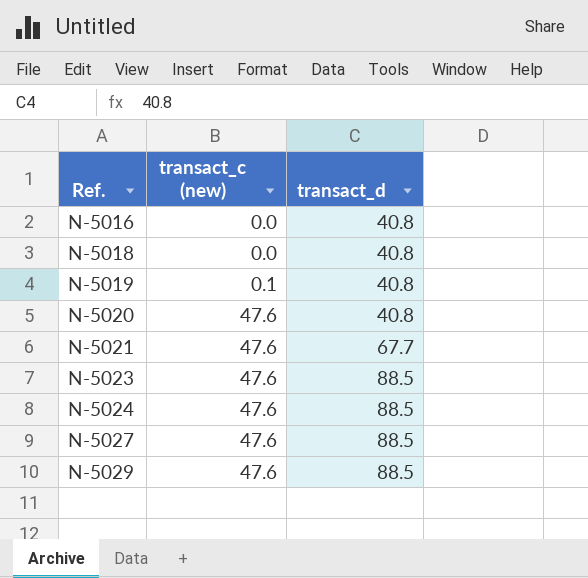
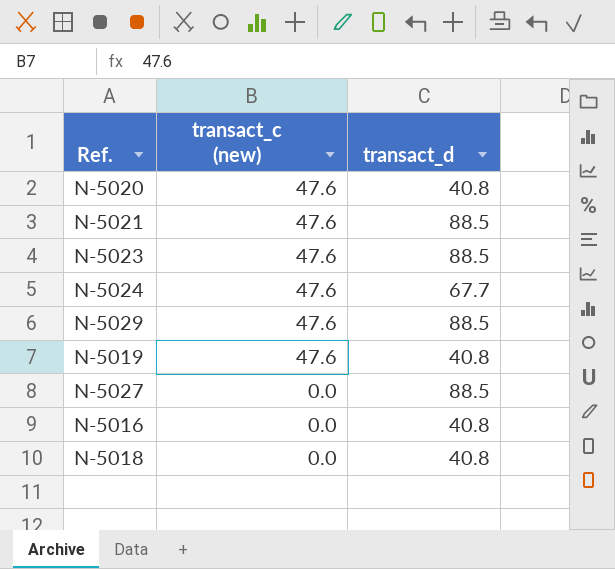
row order: Ref. ascending -> transact_c (new) descending
N-5021 | transact_d: 67.7 -> 88.5
N-5024 | transact_d: 88.5 -> 67.7
N-5019 | transact_c (new): 0.1 -> 47.6
N-5027 | transact_c (new): 47.6 -> 0.0

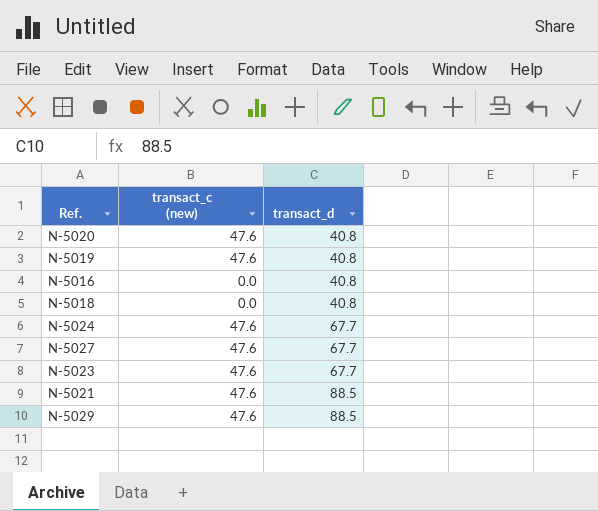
row order: transact_c (new) descending -> transact_d ascending
N-5027 | transact_c (new): 0.0 -> 47.6
N-5027 | transact_d: 88.5 -> 67.7
N-5023 | transact_d: 88.5 -> 67.7

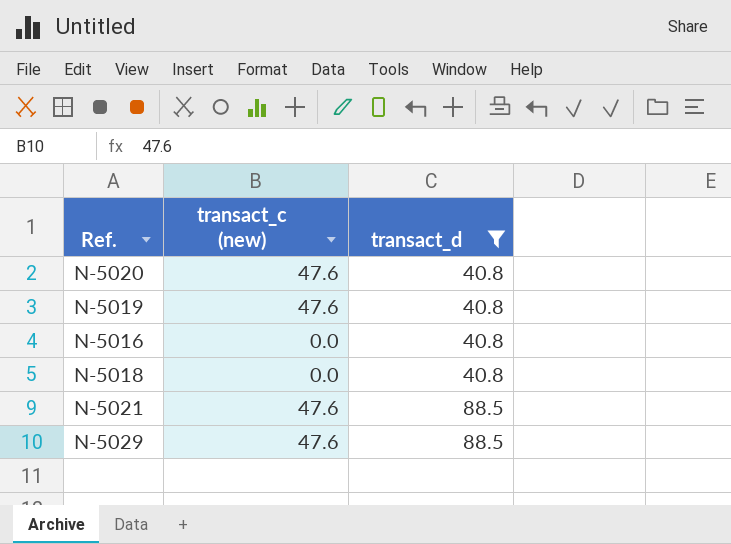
filter: none -> transact_d != 67.7

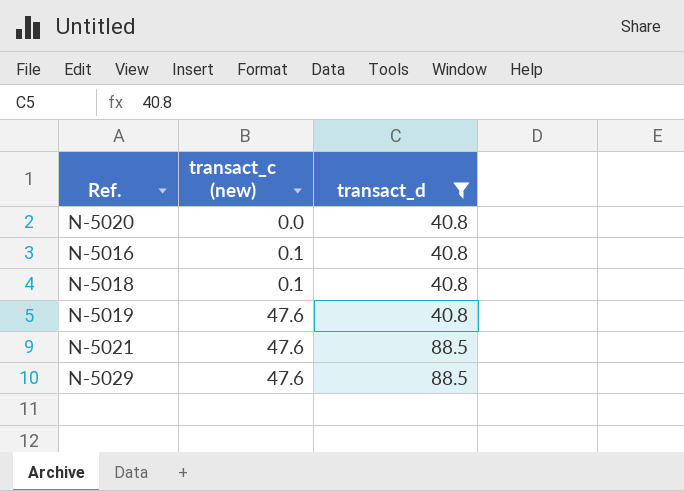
row order: transact_d ascending -> transact_c (new) ascending
N-5020 | transact_c (new): 47.6 -> 0.0
N-5016 | transact_c (new): 0.0 -> 0.1
N-5018 | transact_c (new): 0.0 -> 0.1

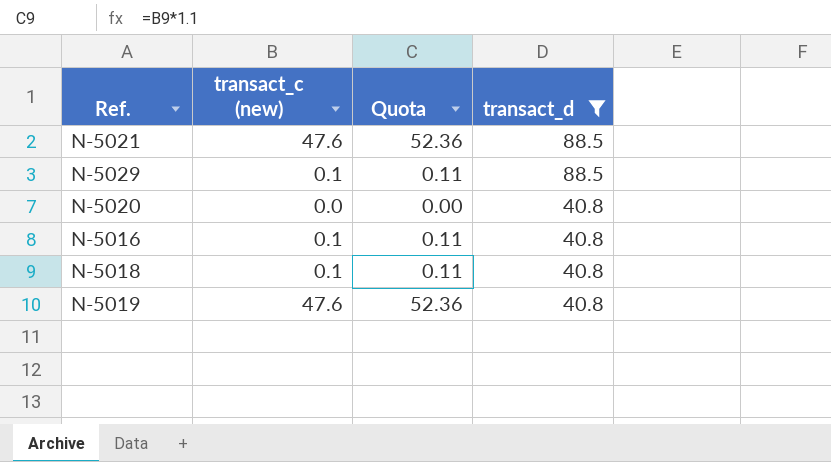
row order: transact_c (new) ascending -> transact_d descending
column Quota | formula: none -> [transact_c (new)] * 1.1
N-5029 | transact_c (new): 47.6 -> 0.1

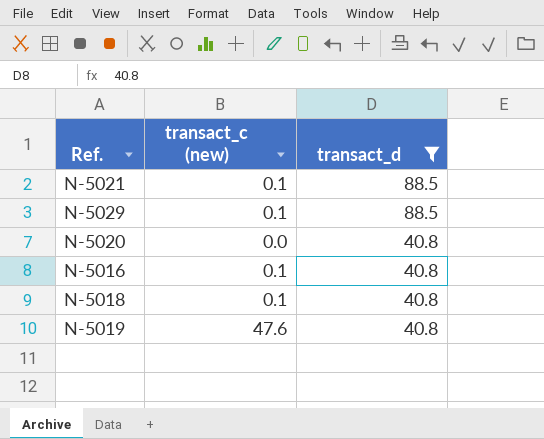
column Quota | formula: [transact_c (new)] * 1.1 -> none
N-5021 | transact_c (new): 47.6 -> 0.1

